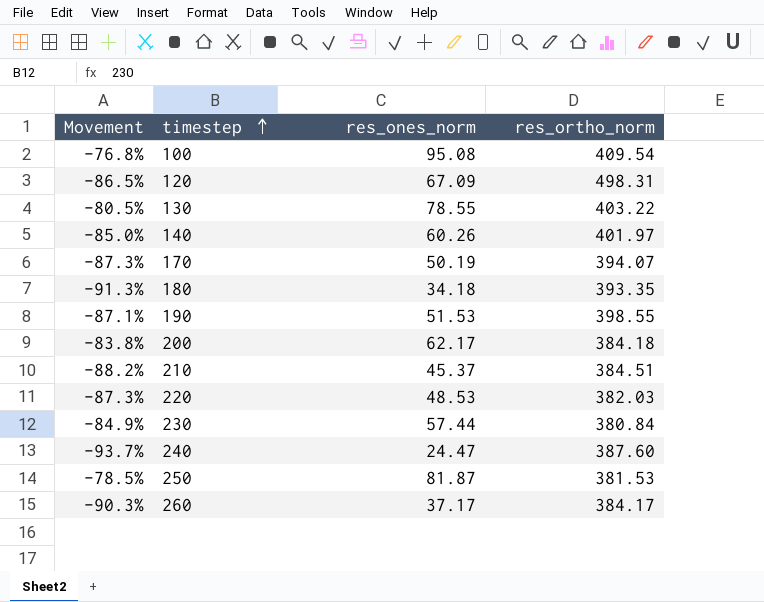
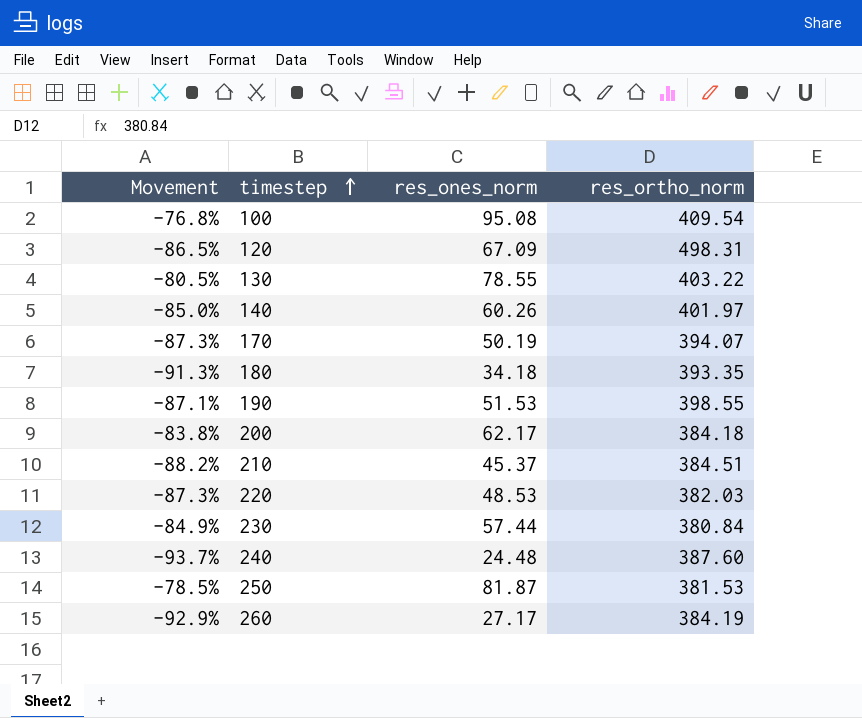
240 | res_ones_norm: 24.47 -> 24.48
260 | Movement: -90.3% -> -92.9%
260 | res_ones_norm: 37.17 -> 27.17
260 | res_ortho_norm: 384.17 -> 384.19

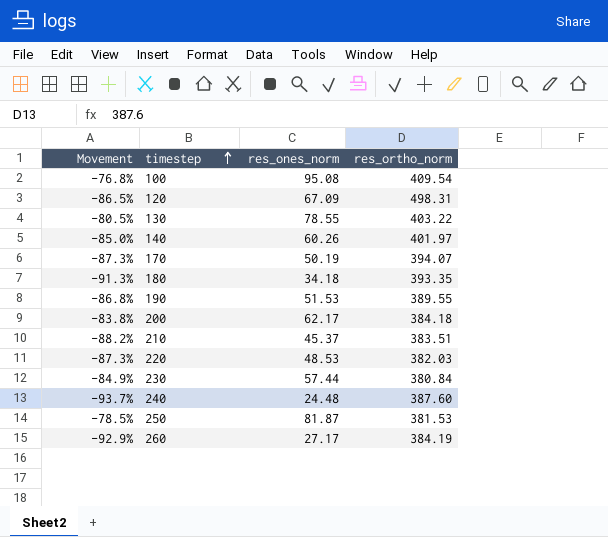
190 | Movement: -87.1% -> -86.8%
190 | res_ortho_norm: 398.55 -> 389.55
210 | res_ortho_norm: 384.51 -> 383.51

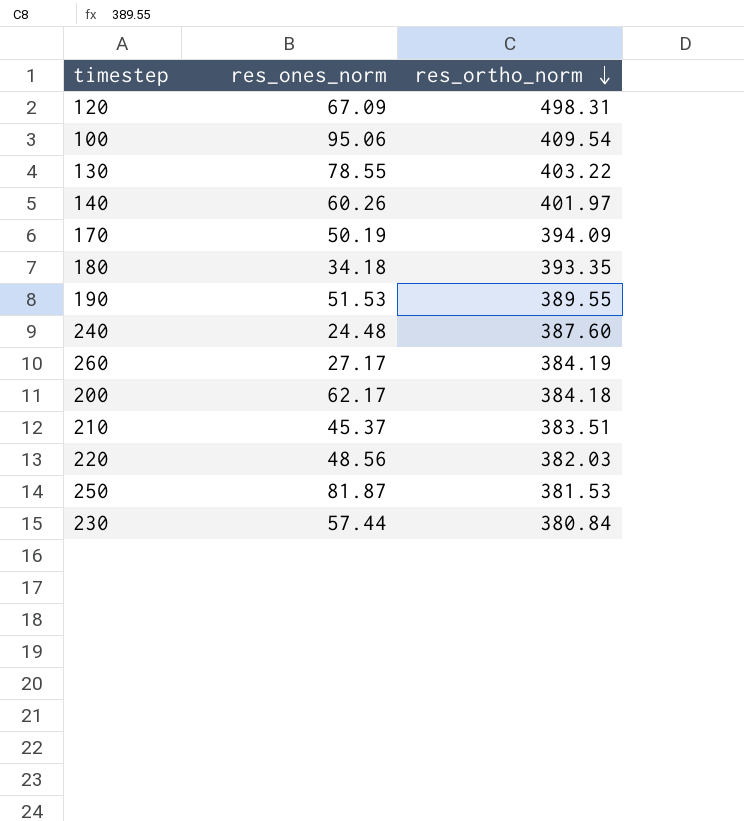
row order: timestep ascending -> res_ortho_norm descending
column Movement | formula: ([res_ones_norm] - [res_ortho_norm]) / [res_ortho_norm] -> none
100 | res_ones_norm: 95.08 -> 95.06
170 | res_ortho_norm: 394.07 -> 394.09
220 | res_ones_norm: 48.53 -> 48.56

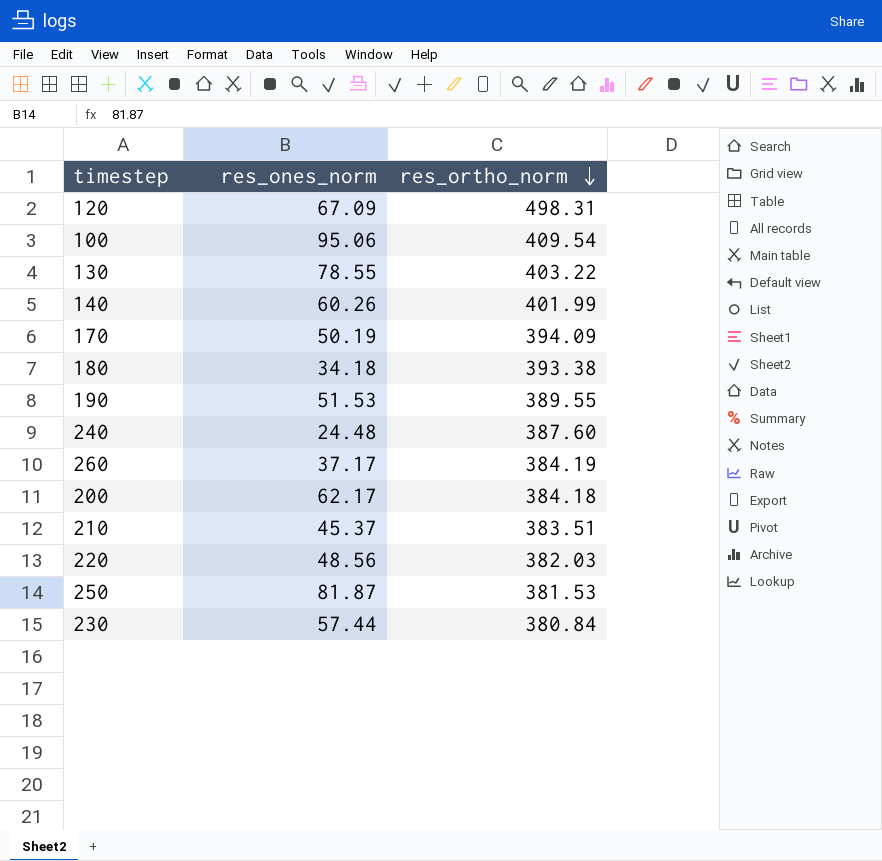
140 | res_ortho_norm: 401.97 -> 401.99
180 | res_ortho_norm: 393.35 -> 393.38
260 | res_ones_norm: 27.17 -> 37.17

